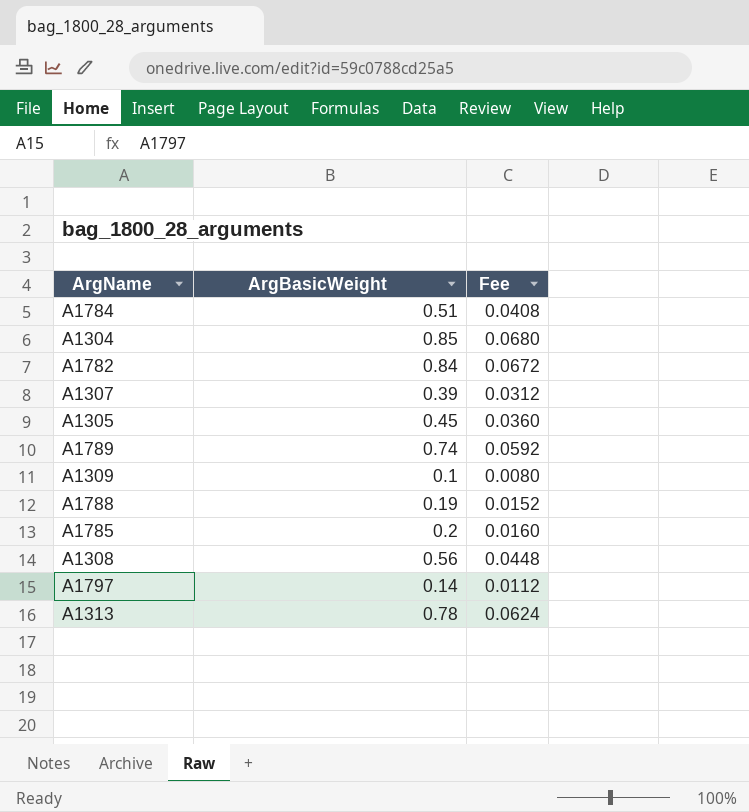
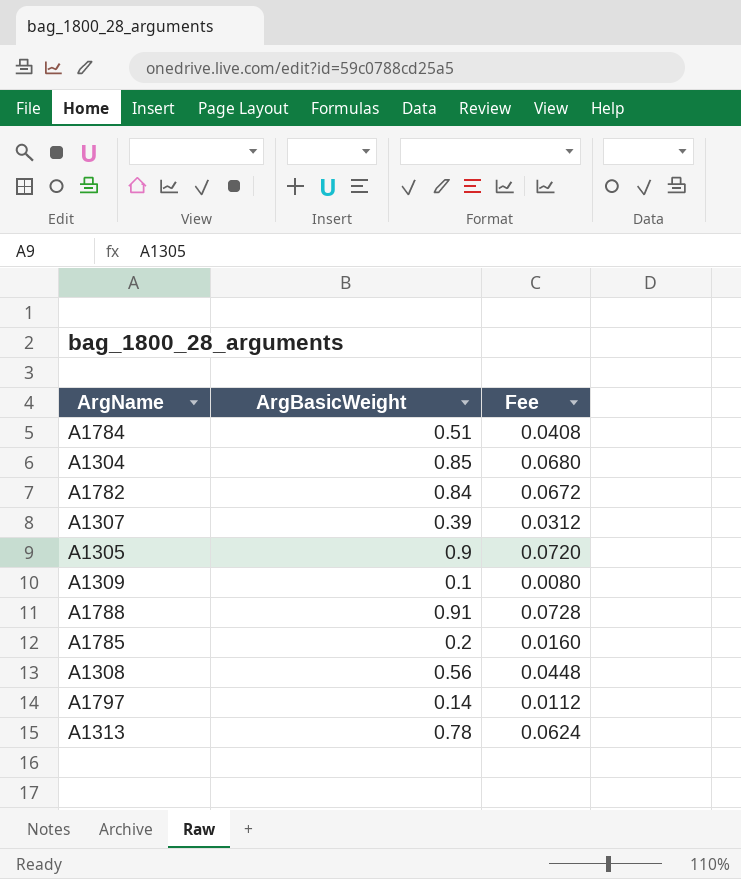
row A1789: 0.74 | 0.0592 -> none
A1305 | ArgBasicWeight: 0.45 -> 0.9
A1305 | Fee: 0.0360 -> 0.0720
A1788 | ArgBasicWeight: 0.19 -> 0.91
A1788 | Fee: 0.0152 -> 0.0728

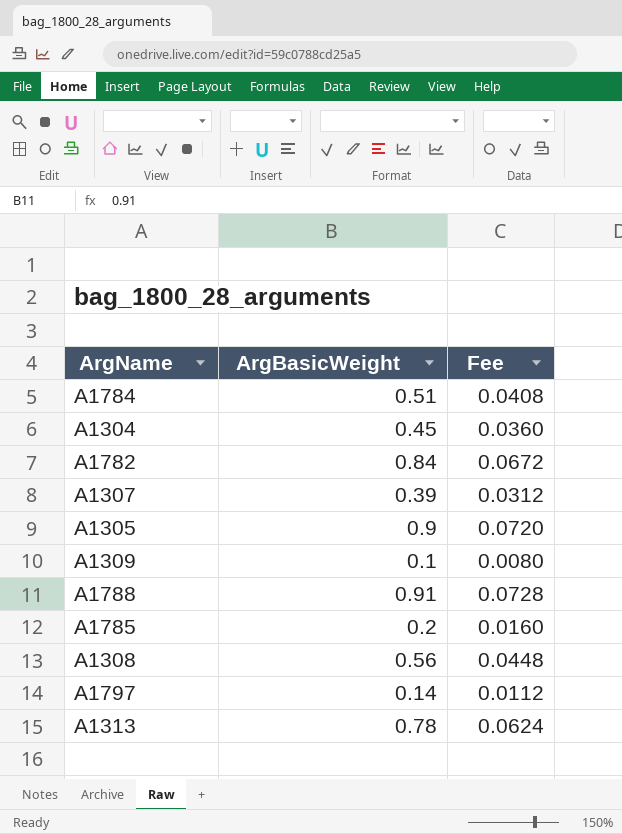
A1304 | ArgBasicWeight: 0.85 -> 0.45
A1304 | Fee: 0.0680 -> 0.0360

